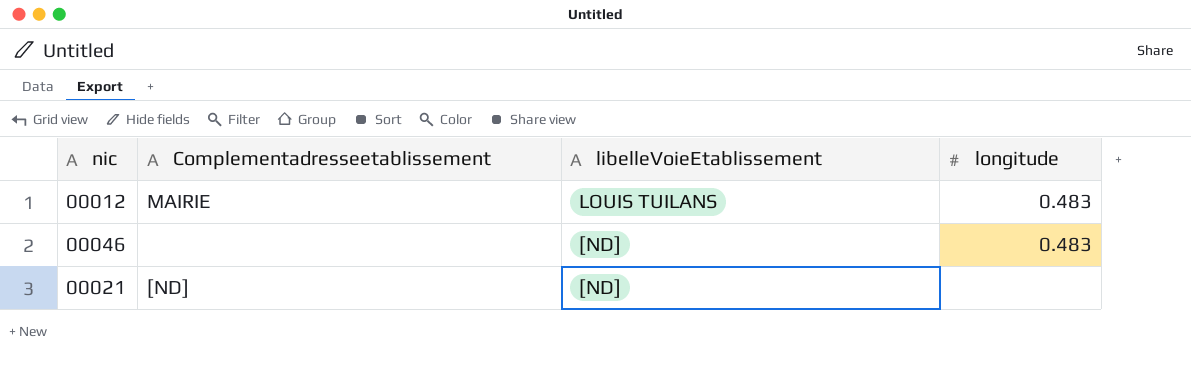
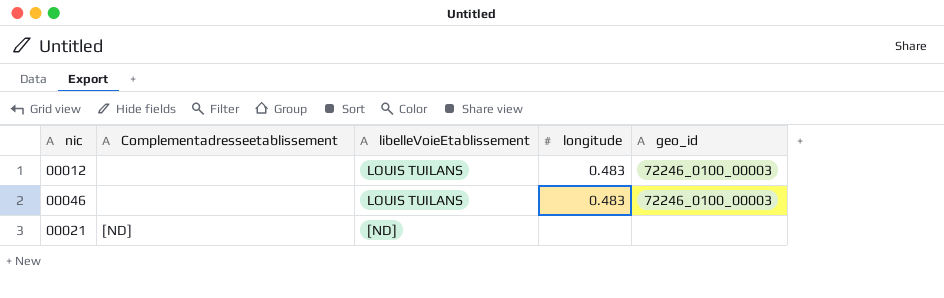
column geo_id | position: none -> 5
00012 | Complementadresseetablissement: MAIRIE -> none
00046 | libelleVoieEtablissement: [ND] -> LOUIS TUILANS

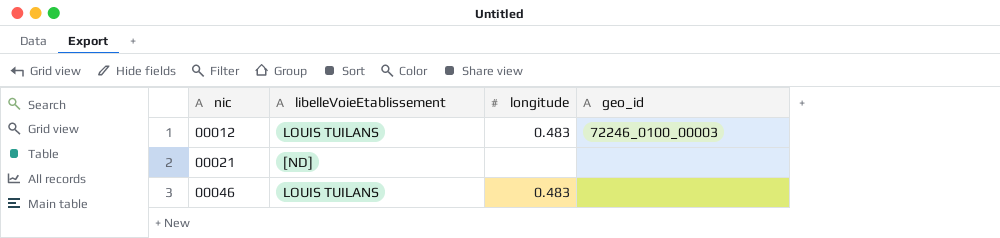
row order: libelleVoieEtablissement descending -> nic ascending
column Complementadresseetablissement | position: 2 -> none
00046 | geo_id: 72246_0100_00003 -> none

